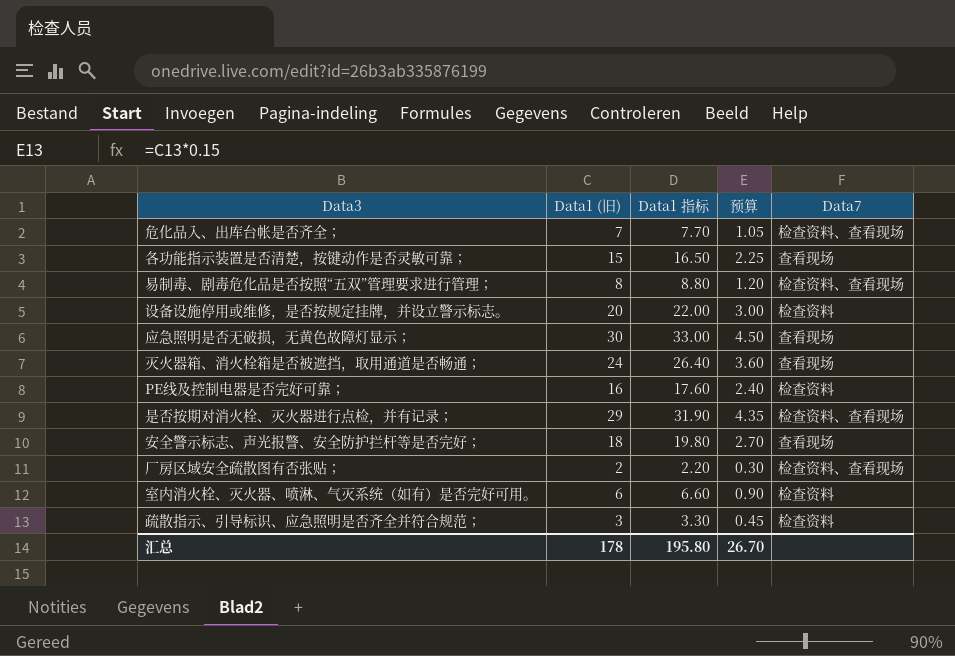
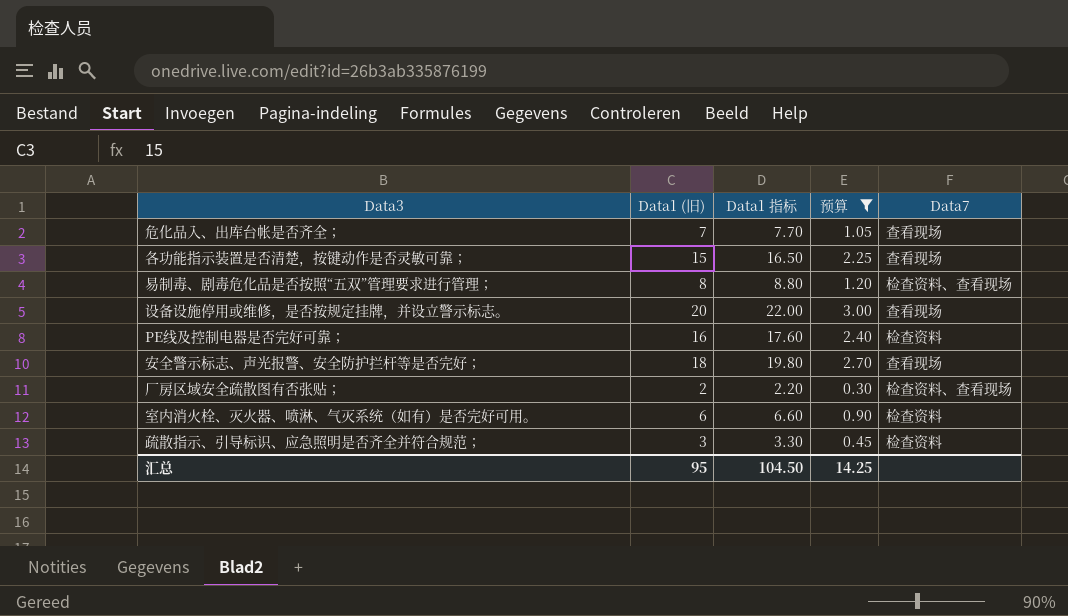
filter: none -> 预算 <= 3.00
危化品入、出库台帐是否齐全； | Data7: 检查资料、查看现场 -> 查看现场
设备设施停用或维修，是否按规定挂牌，并设立警示标志。 | Data7: 检查资料 -> 查看现场
汇总 | Data1 (旧): 178 -> 95
汇总 | Data1 指标: 195.80 -> 104.50
汇总 | 预算: 26.70 -> 14.25

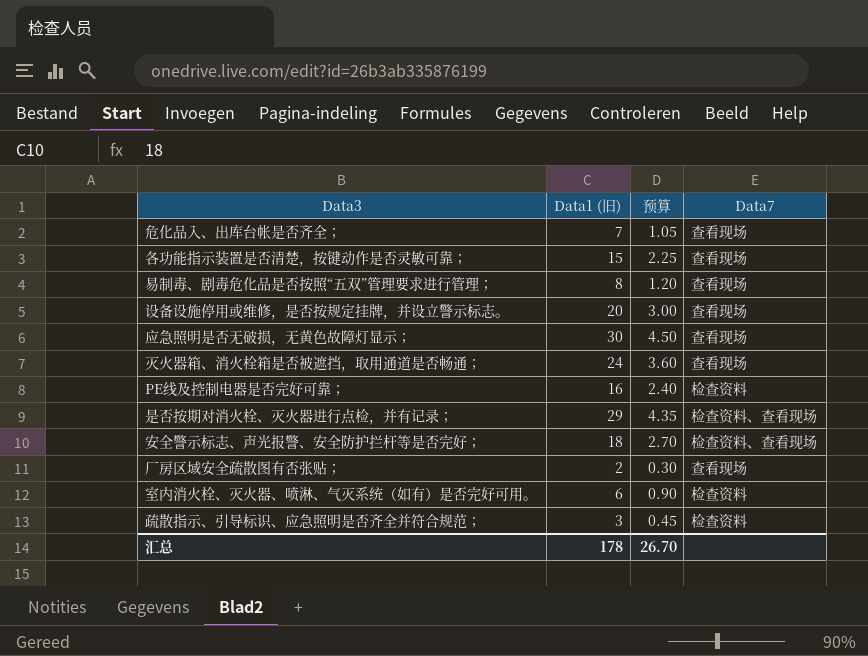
filter: 预算 <= 3.00 -> none
column Data1 指标 | formula: [Data1 (旧)] * 1.1 -> none
易制毒、剧毒危化品是否按照“五双”管理要求进行管理； | Data7: 检查资料、查看现场 -> 查看现场
安全警示标志、声光报警、安全防护拦杆等是否完好； | Data7: 查看现场 -> 检查资料、查看现场
厂房区域安全疏散图有否张贴； | Data7: 检查资料、查看现场 -> 查看现场
汇总 | Data1 (旧): 95 -> 178
汇总 | 预算: 14.25 -> 26.70

